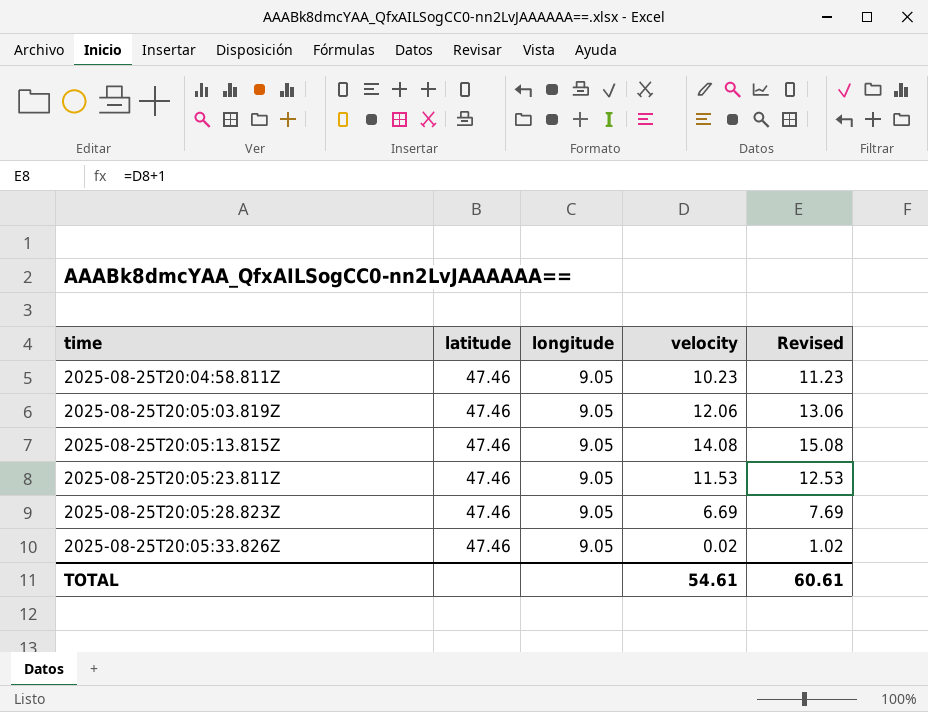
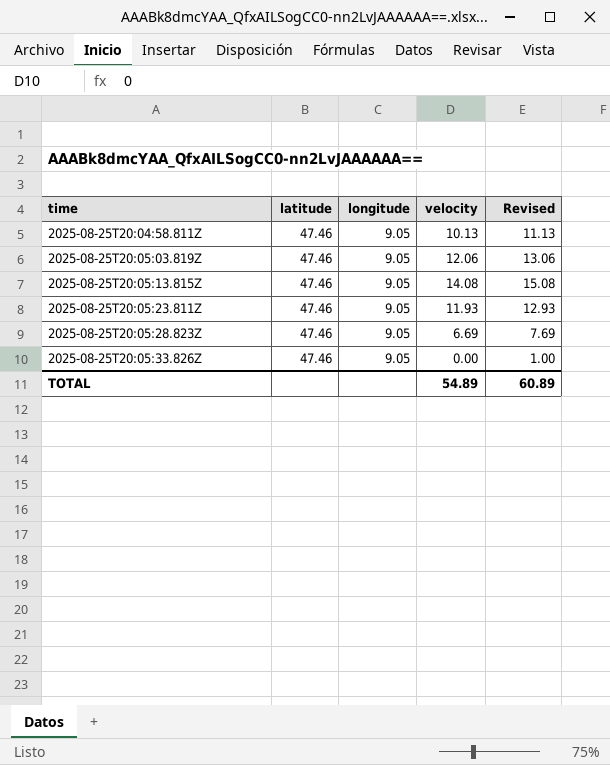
2025-08-25T20:04:58.811Z | velocity: 10.23 -> 10.13
2025-08-25T20:04:58.811Z | Revised: 11.23 -> 11.13
2025-08-25T20:05:23.811Z | velocity: 11.53 -> 11.93
2025-08-25T20:05:23.811Z | Revised: 12.53 -> 12.93
2025-08-25T20:05:33.826Z | velocity: 0.02 -> 0.00
2025-08-25T20:05:33.826Z | Revised: 1.02 -> 1.00
TOTAL | velocity: 54.61 -> 54.89
TOTAL | Revised: 60.61 -> 60.89

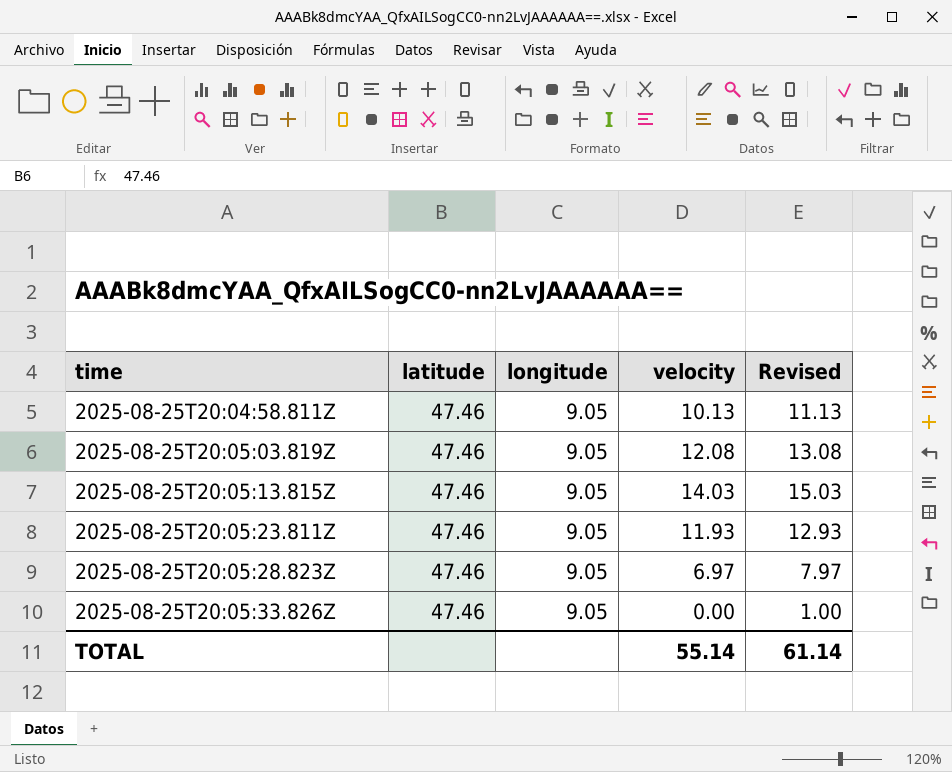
2025-08-25T20:05:03.819Z | velocity: 12.06 -> 12.08
2025-08-25T20:05:03.819Z | Revised: 13.06 -> 13.08
2025-08-25T20:05:13.815Z | velocity: 14.08 -> 14.03
2025-08-25T20:05:13.815Z | Revised: 15.08 -> 15.03
2025-08-25T20:05:28.823Z | velocity: 6.69 -> 6.97
2025-08-25T20:05:28.823Z | Revised: 7.69 -> 7.97
TOTAL | velocity: 54.89 -> 55.14
TOTAL | Revised: 60.89 -> 61.14

